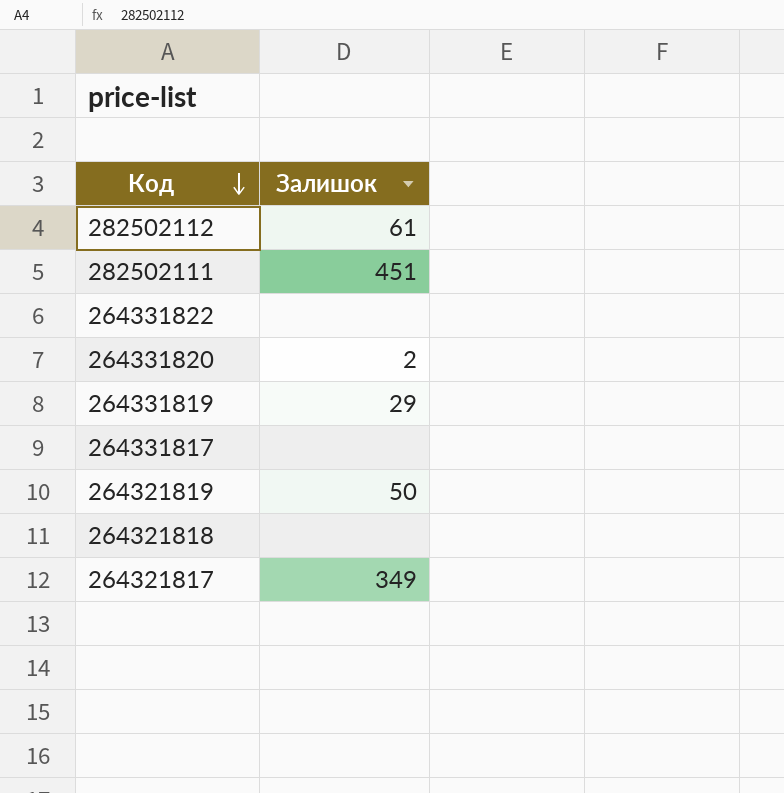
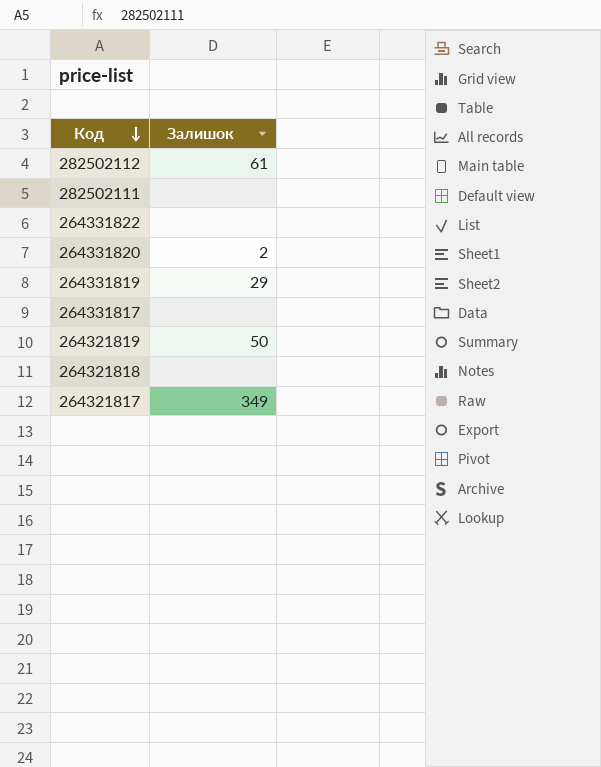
282502111 | Залишок: 451 -> none

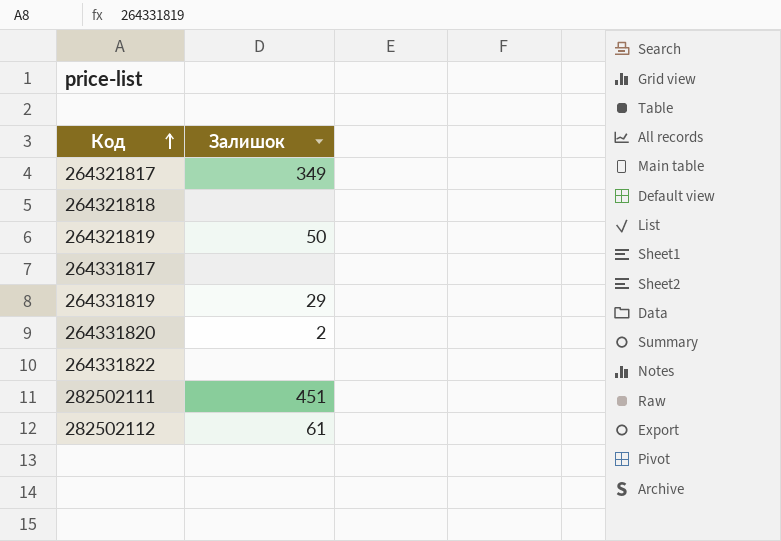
row order: Код descending -> Код ascending
282502111 | Залишок: none -> 451

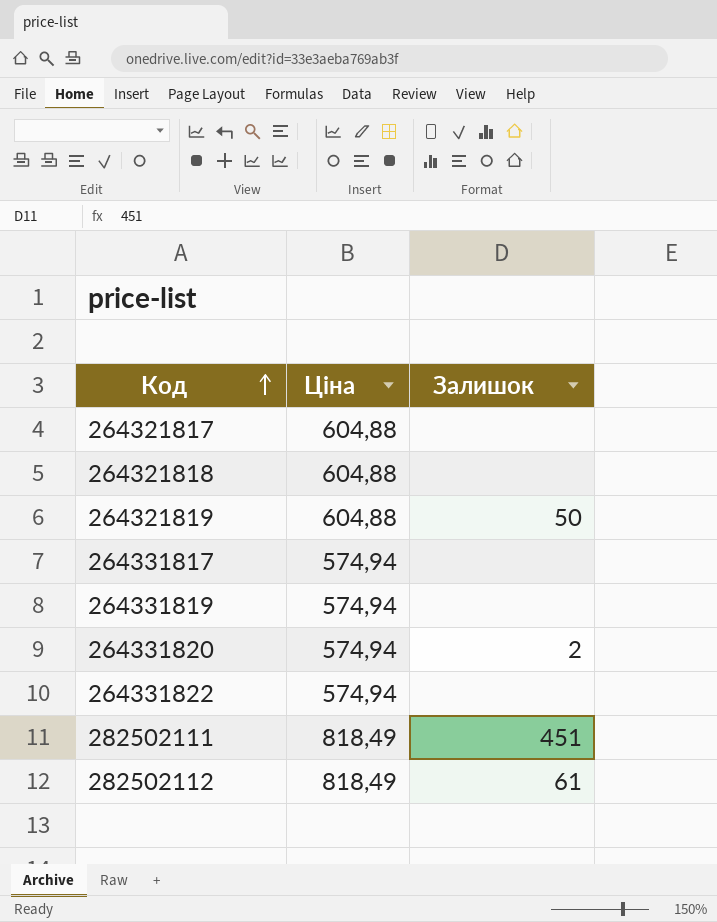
column Ціна | position: none -> 2
264321817 | Залишок: 349 -> none
264331819 | Залишок: 29 -> none

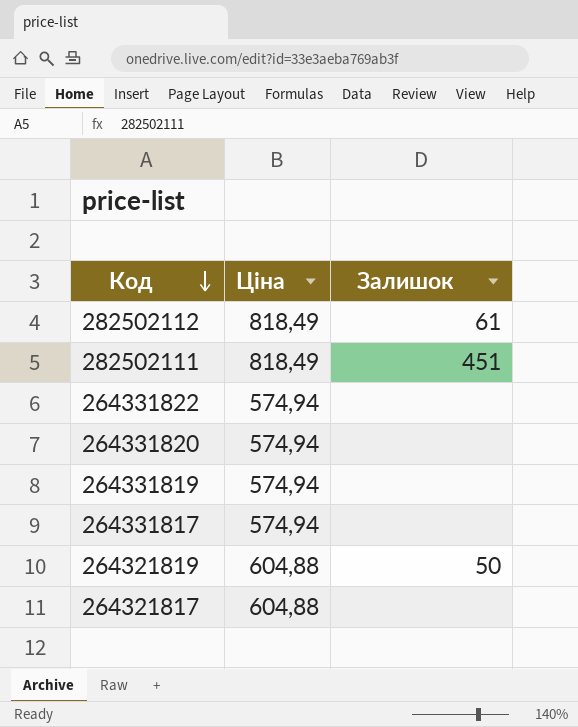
row order: Код ascending -> Код descending
row 264321818: 604,88 | none -> none
264331820 | Залишок: 2 -> none

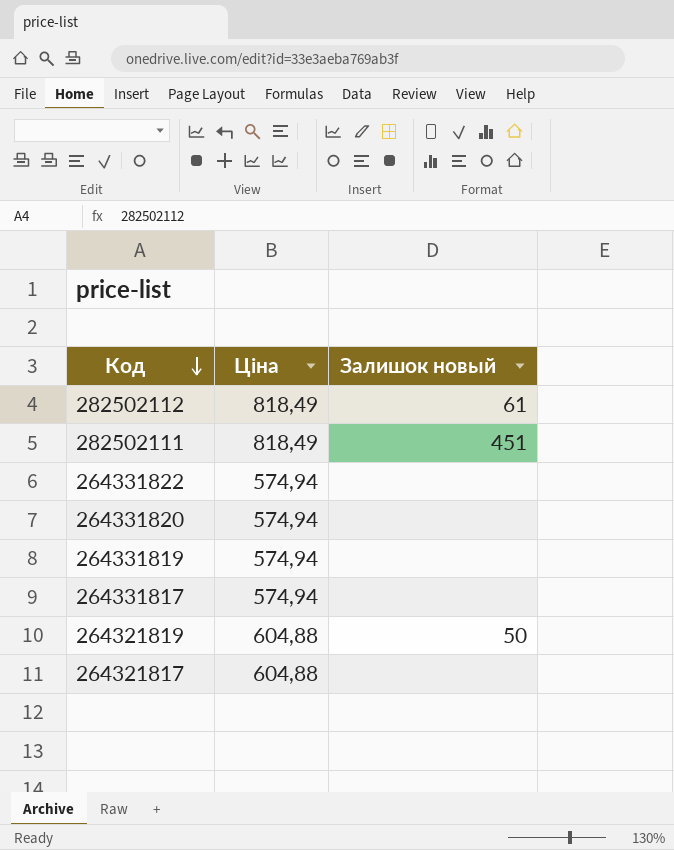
column name: Залишок -> Залишок новый

